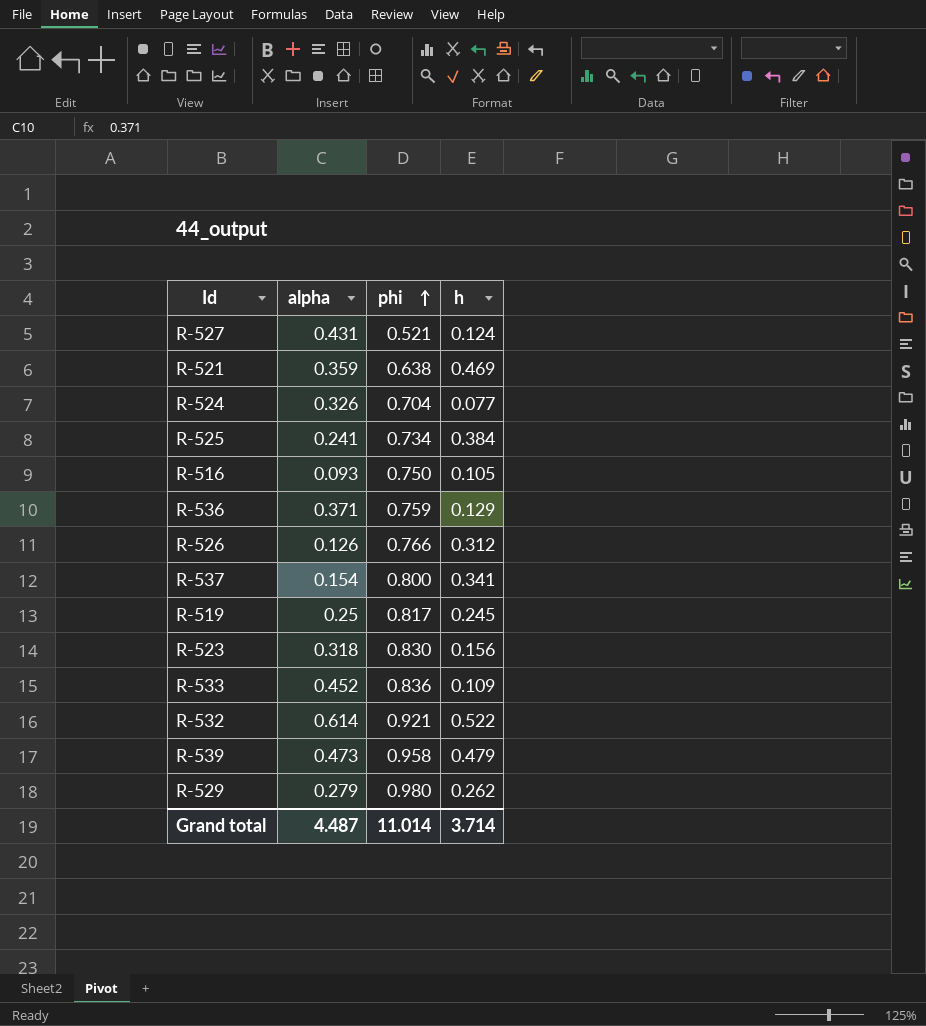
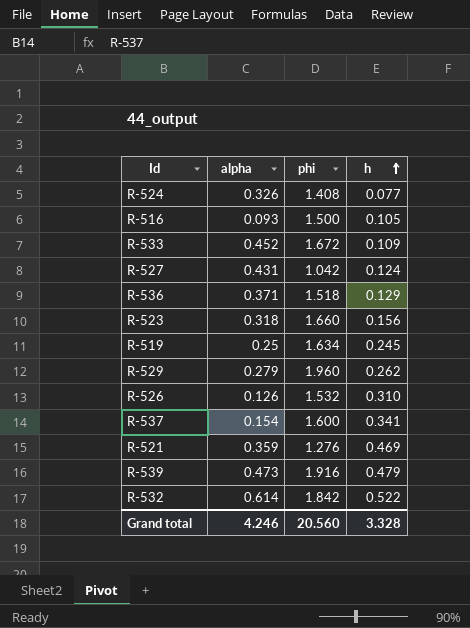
row order: phi ascending -> h ascending
row R-525: 0.241 | 0.734 | 0.384 -> none
R-524 | phi: 0.704 -> 1.408
R-516 | phi: 0.750 -> 1.500
R-533 | phi: 0.836 -> 1.672
R-527 | phi: 0.521 -> 1.042
R-536 | phi: 0.759 -> 1.518
R-523 | phi: 0.830 -> 1.660
R-519 | phi: 0.817 -> 1.634
R-529 | phi: 0.980 -> 1.960
R-526 | phi: 0.766 -> 1.532
R-526 | h: 0.312 -> 0.310
R-537 | phi: 0.800 -> 1.600
R-521 | phi: 0.638 -> 1.276
R-539 | phi: 0.958 -> 1.916
R-532 | phi: 0.921 -> 1.842
Grand total | alpha: 4.487 -> 4.246
Grand total | phi: 11.014 -> 20.560
Grand total | h: 3.714 -> 3.328

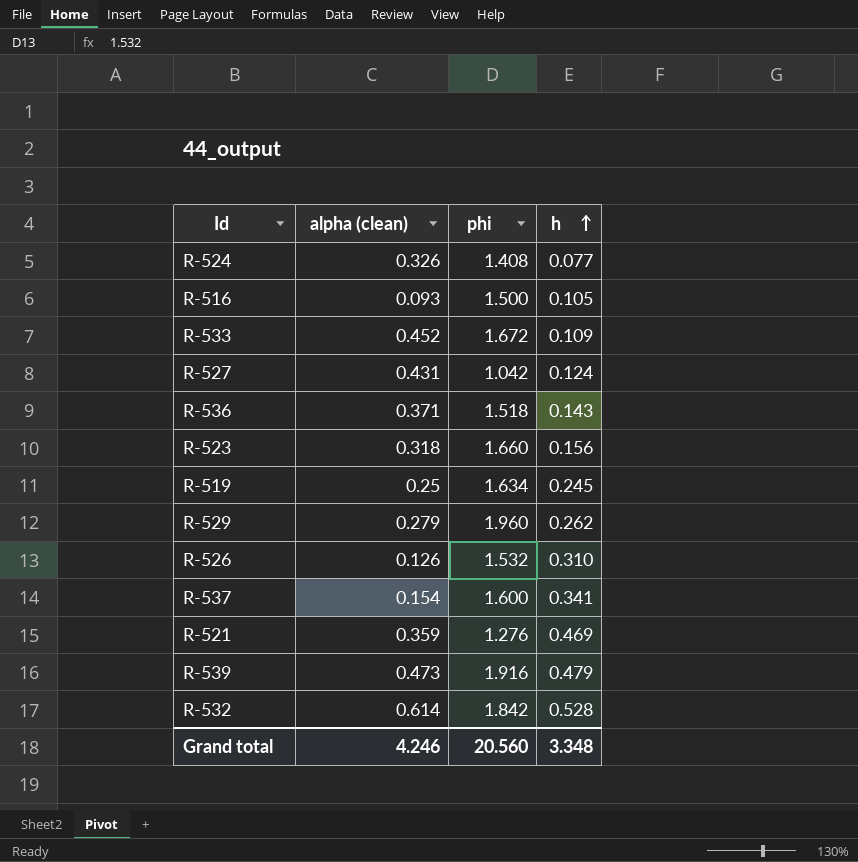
column name: alpha -> alpha (clean)
R-536 | h: 0.129 -> 0.143
R-532 | h: 0.522 -> 0.528
Grand total | h: 3.328 -> 3.348

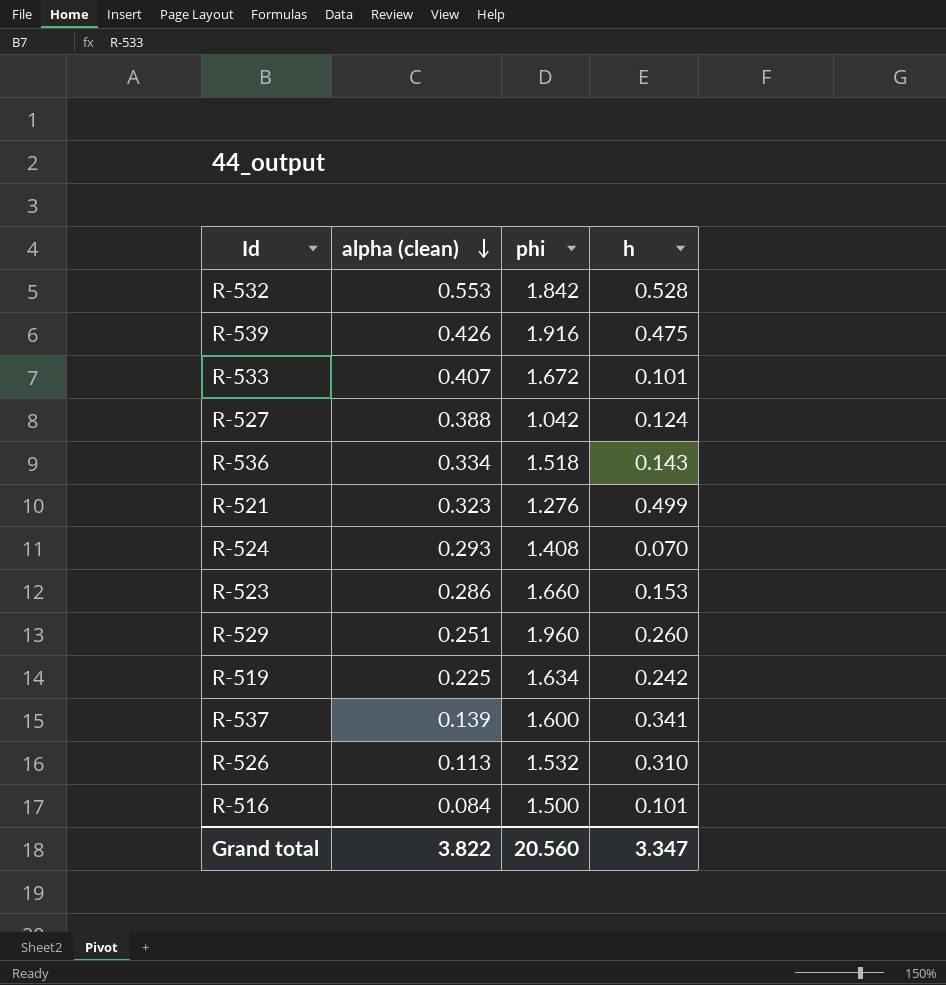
row order: h ascending -> alpha (clean) descending
R-532 | alpha (clean): 0.614 -> 0.553
R-539 | alpha (clean): 0.473 -> 0.426
R-539 | h: 0.479 -> 0.475
R-533 | alpha (clean): 0.452 -> 0.407
R-533 | h: 0.109 -> 0.101
R-527 | alpha (clean): 0.431 -> 0.388
R-536 | alpha (clean): 0.371 -> 0.334
R-521 | alpha (clean): 0.359 -> 0.323
R-521 | h: 0.469 -> 0.499
R-524 | alpha (clean): 0.326 -> 0.293
R-524 | h: 0.077 -> 0.070
R-523 | alpha (clean): 0.318 -> 0.286
R-523 | h: 0.156 -> 0.153
R-529 | alpha (clean): 0.279 -> 0.251
R-529 | h: 0.262 -> 0.260
R-519 | alpha (clean): 0.25 -> 0.225
R-519 | h: 0.245 -> 0.242
R-537 | alpha (clean): 0.154 -> 0.139
R-526 | alpha (clean): 0.126 -> 0.113
R-516 | alpha (clean): 0.093 -> 0.084
R-516 | h: 0.105 -> 0.101
Grand total | alpha (clean): 4.246 -> 3.822
Grand total | h: 3.348 -> 3.347

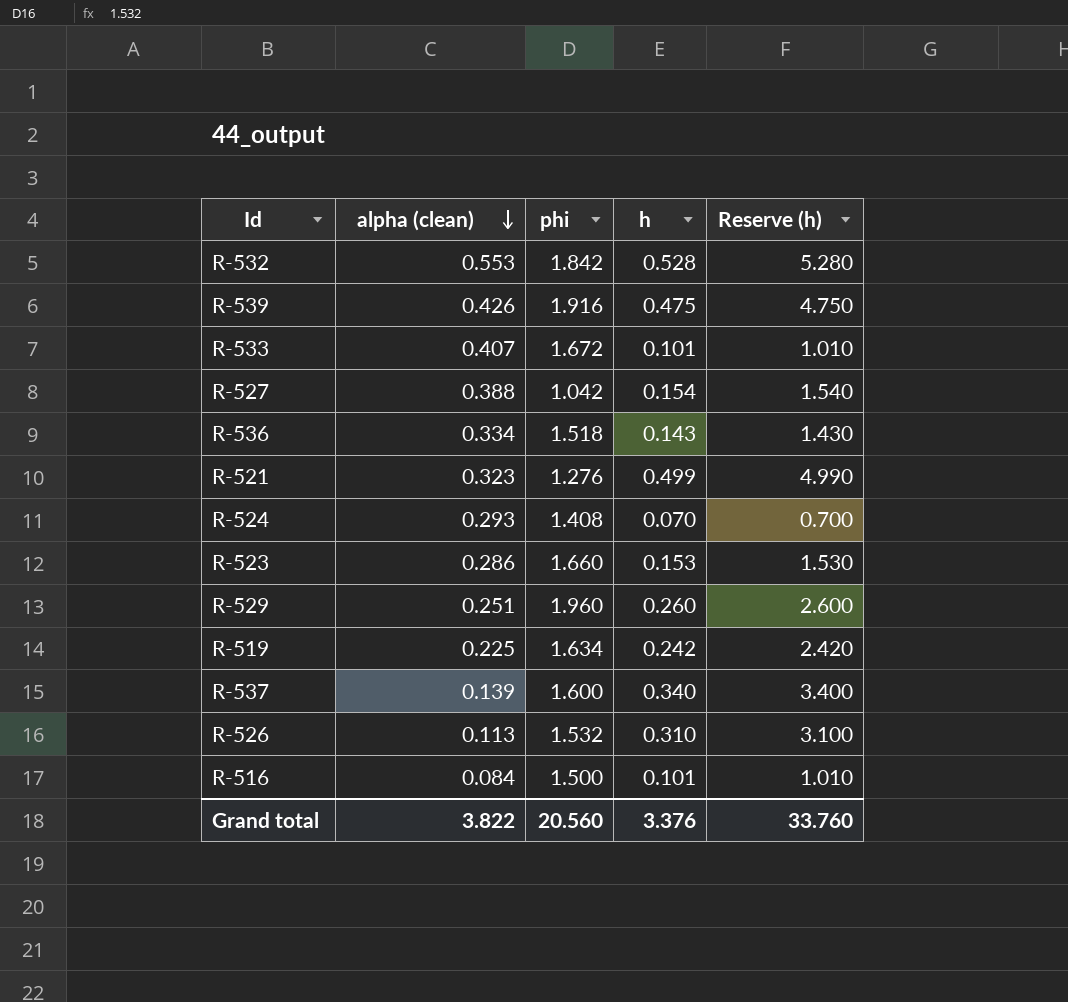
column Reserve (h) | formula: none -> [h] * 10
R-527 | h: 0.124 -> 0.154
R-537 | h: 0.341 -> 0.340
Grand total | h: 3.347 -> 3.376

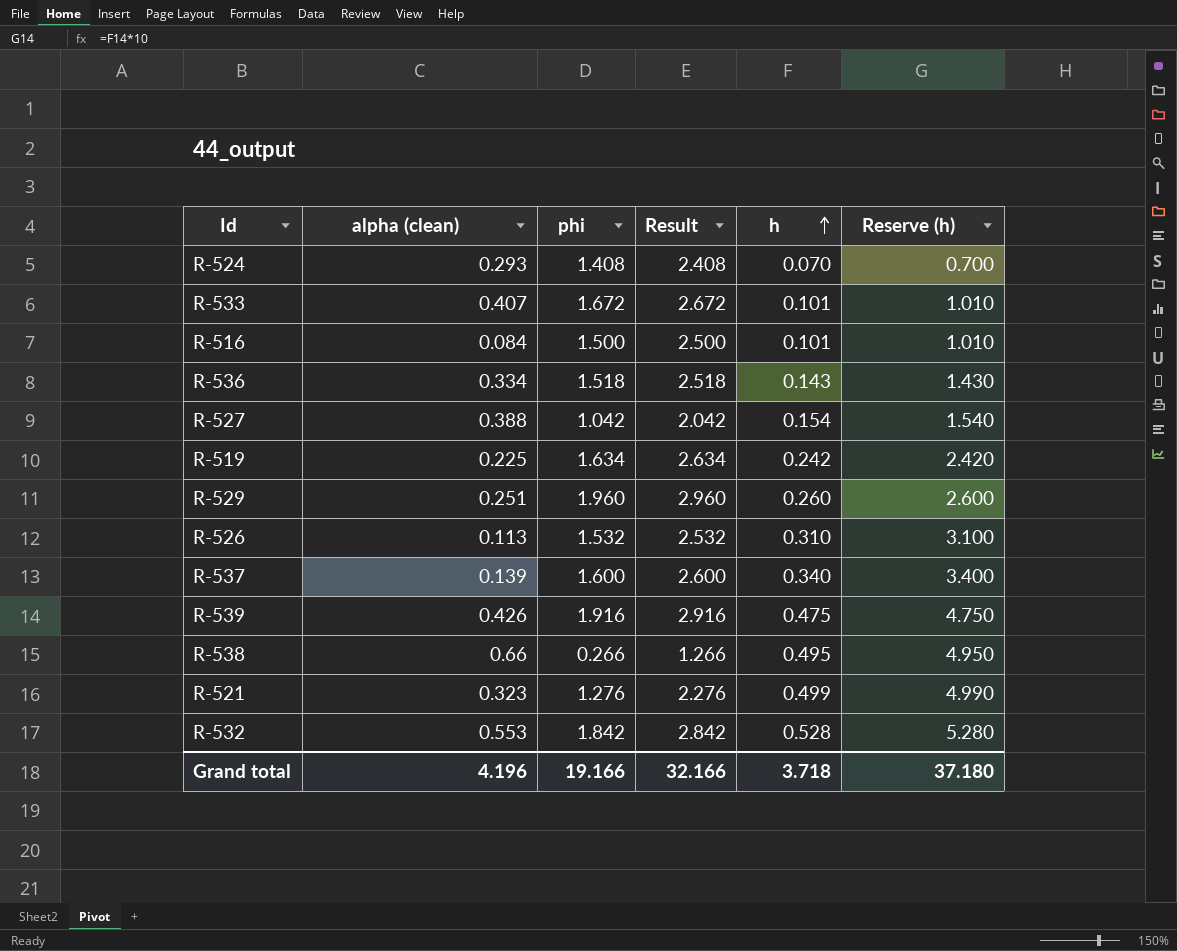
row order: alpha (clean) descending -> h ascending
column Result | formula: none -> [phi] + 1
row R-523: 0.286 | 1.660 | 0.153 | 1.530 -> none
row R-538: none -> 0.66 | 0.266 | 1.266 | 0.495 | 4.950
Grand total | alpha (clean): 3.822 -> 4.196
Grand total | phi: 20.560 -> 19.166
Grand total | h: 3.376 -> 3.718
Grand total | Reserve (h): 33.760 -> 37.180

